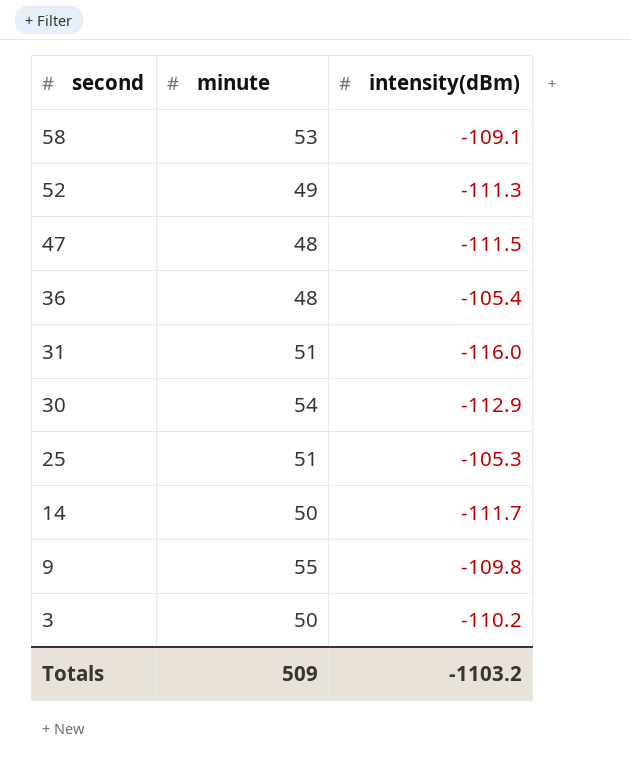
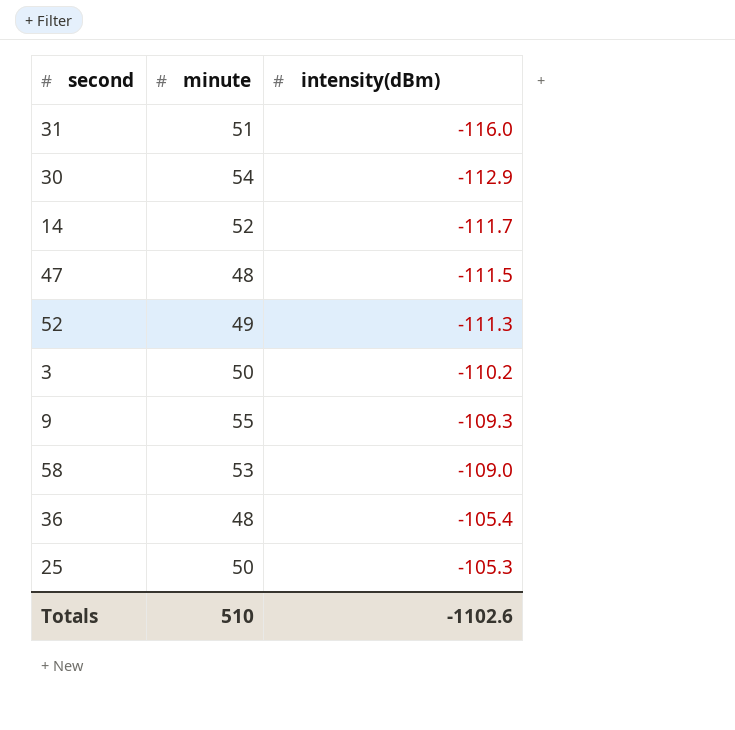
row order: second descending -> intensity(dBm) ascending
14 | minute: 50 -> 52
9 | intensity(dBm): -109.8 -> -109.3
58 | intensity(dBm): -109.1 -> -109.0
25 | minute: 51 -> 50
Totals | minute: 509 -> 510
Totals | intensity(dBm): -1103.2 -> -1102.6

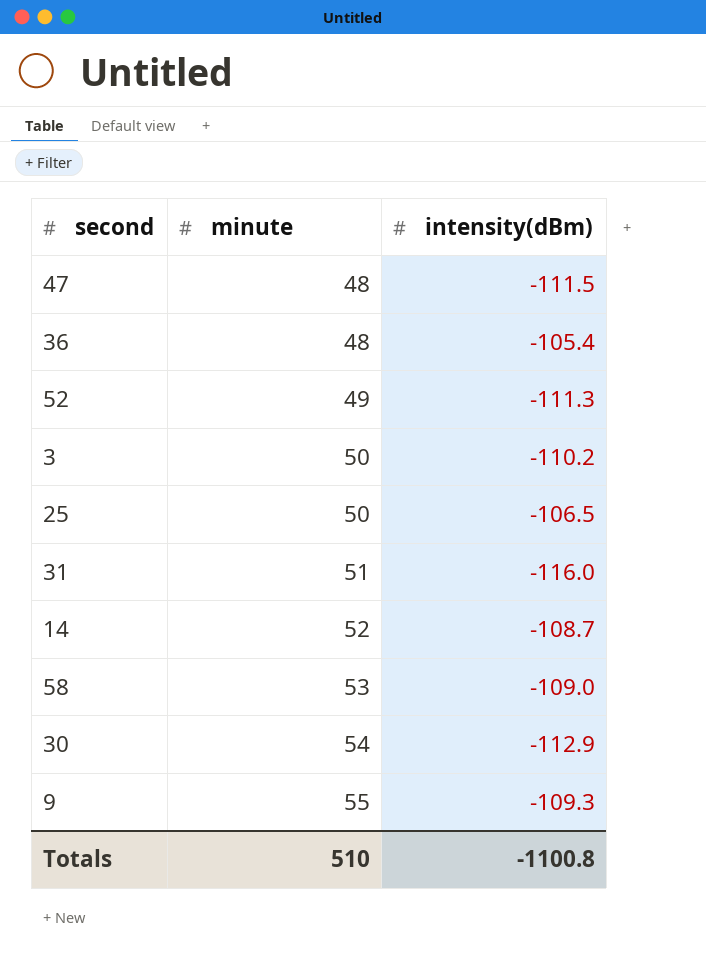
row order: intensity(dBm) ascending -> minute ascending
25 | intensity(dBm): -105.3 -> -106.5
14 | intensity(dBm): -111.7 -> -108.7
Totals | intensity(dBm): -1102.6 -> -1100.8

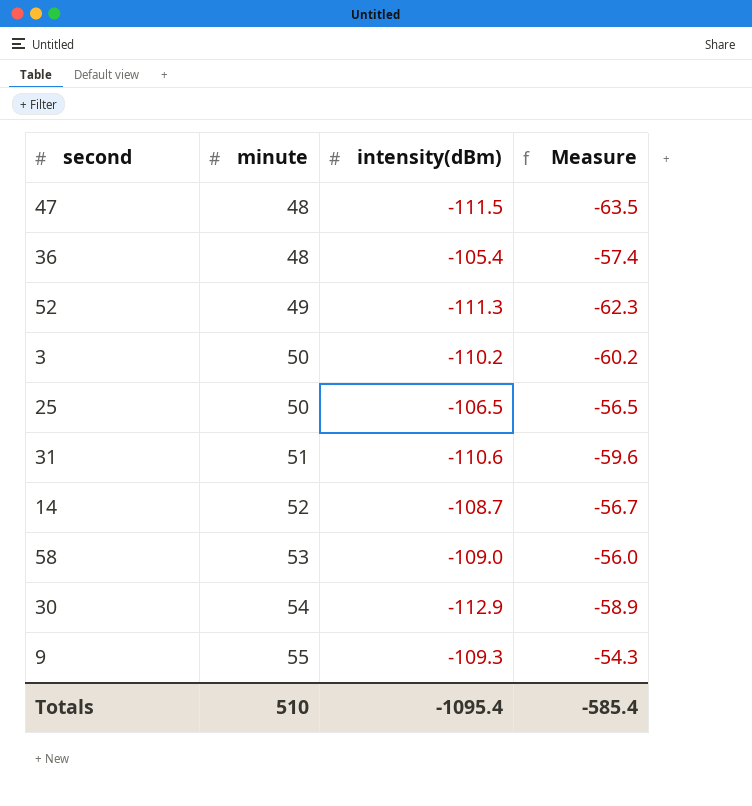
column Measure | formula: none -> [minute] + [intensity(dBm)]
31 | intensity(dBm): -116.0 -> -110.6
Totals | intensity(dBm): -1100.8 -> -1095.4

